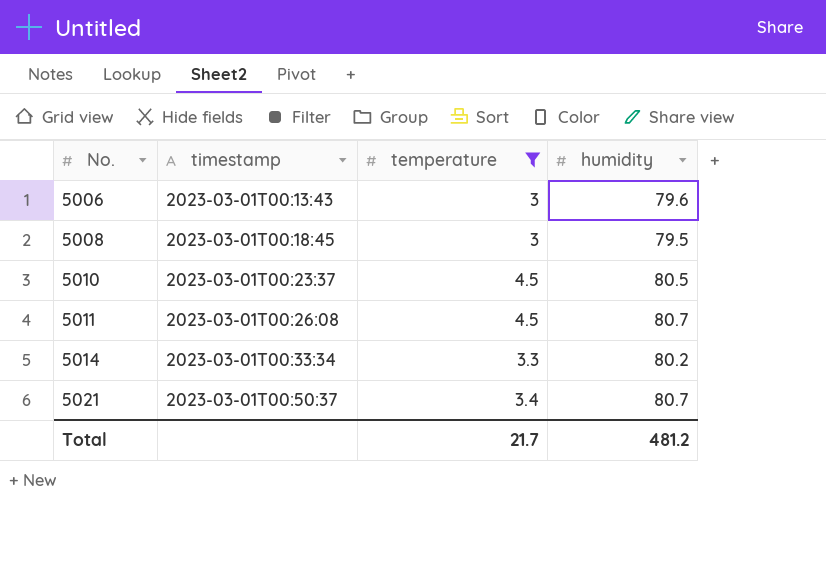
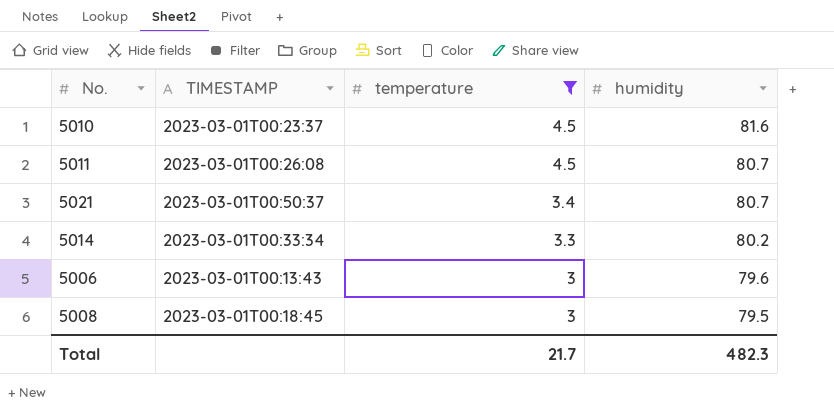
row order: No. ascending -> temperature descending
column name: timestamp -> TIMESTAMP
5010 | humidity: 80.5 -> 81.6
Total | humidity: 481.2 -> 482.3

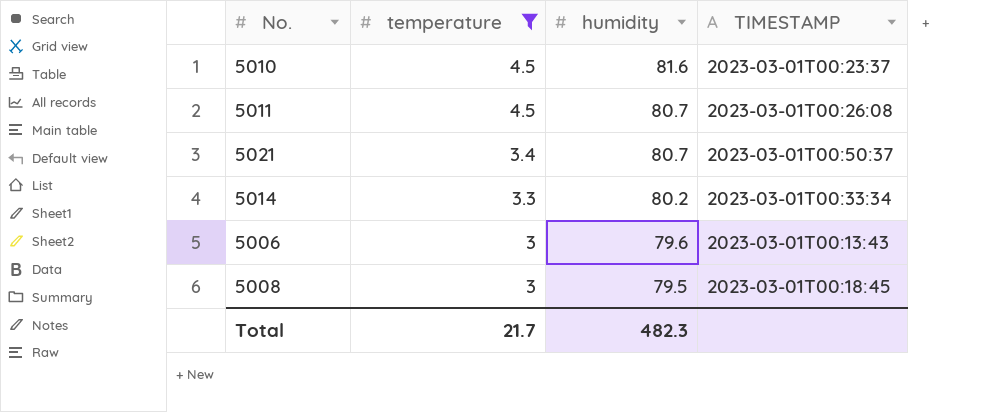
column TIMESTAMP | position: 2 -> 4

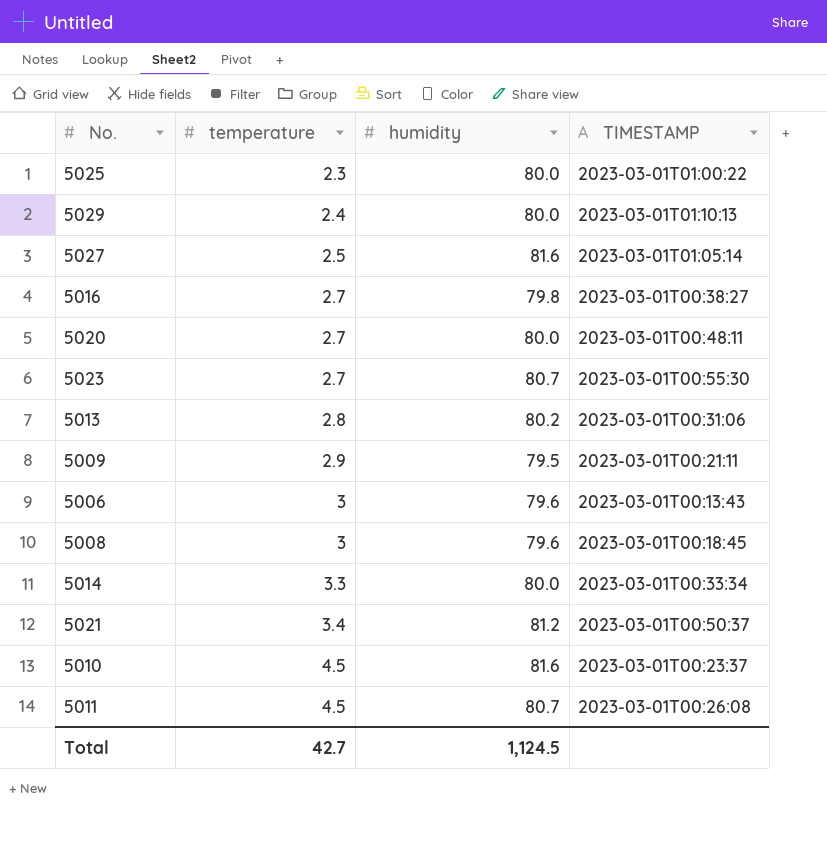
filter: temperature >= 3 -> none
row order: temperature descending -> temperature ascending
5008 | humidity: 79.5 -> 79.6
5014 | humidity: 80.2 -> 80.0
5021 | humidity: 80.7 -> 81.2
Total | temperature: 21.7 -> 42.7
Total | humidity: 482.3 -> 1,124.5

